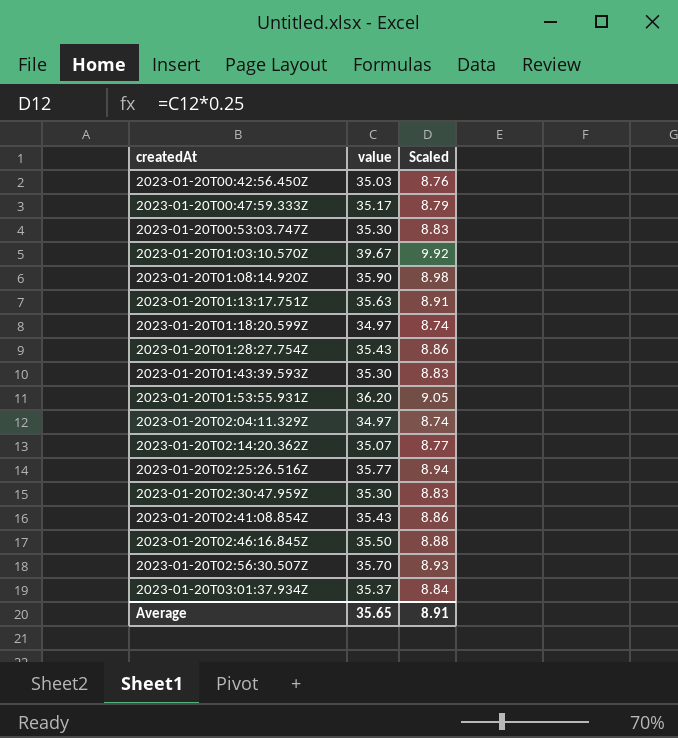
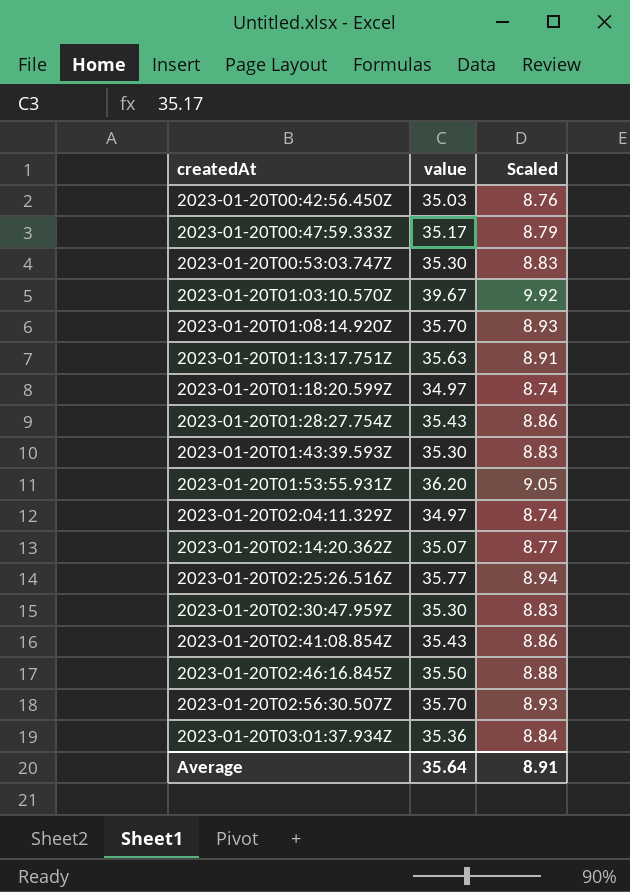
2023-01-20T01:08:14.920Z | value: 35.90 -> 35.70
2023-01-20T01:08:14.920Z | Scaled: 8.98 -> 8.93
2023-01-20T03:01:37.934Z | value: 35.37 -> 35.36
Average | value: 35.65 -> 35.64

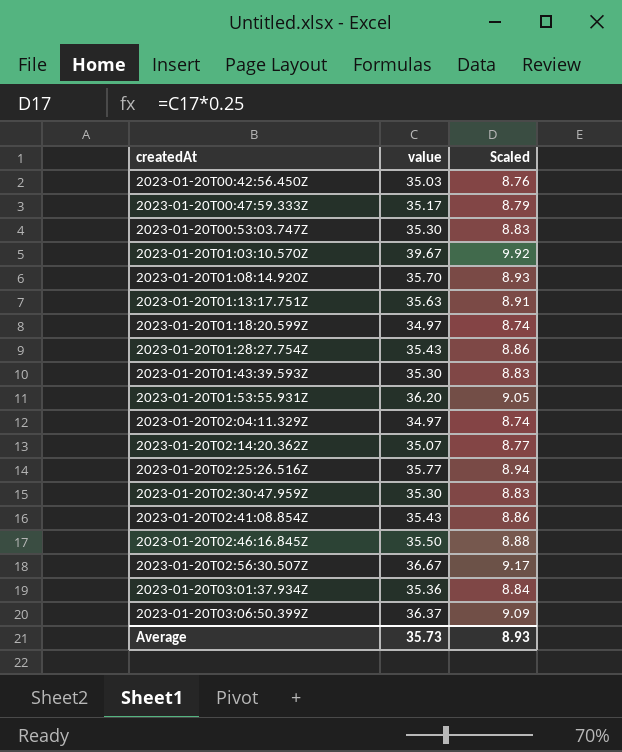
2023-01-20T02:56:30.507Z | value: 35.70 -> 36.67
2023-01-20T02:56:30.507Z | Scaled: 8.93 -> 9.17
row 2023-01-20T03:06:50.399Z: none -> 36.37 | 9.09
Average | value: 35.64 -> 35.73
Average | Scaled: 8.91 -> 8.93

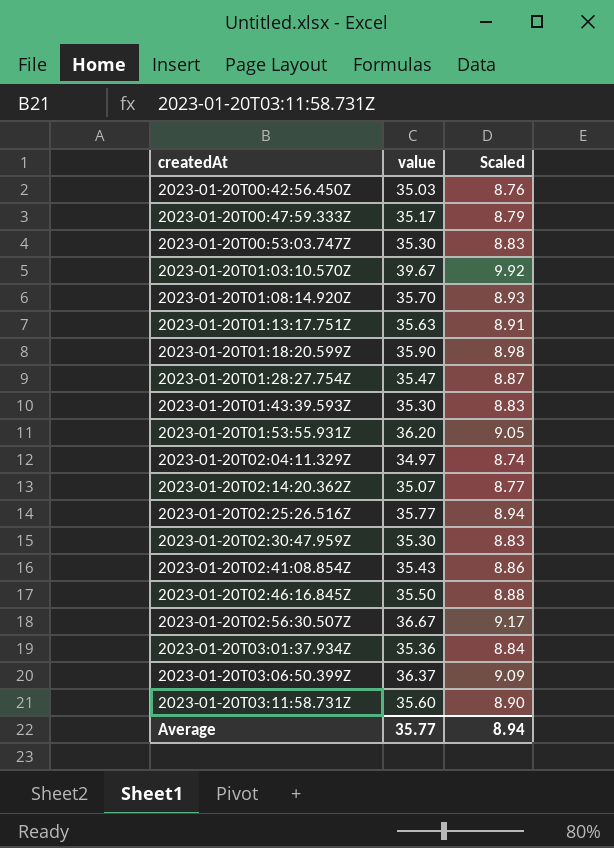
2023-01-20T01:18:20.599Z | value: 34.97 -> 35.90
2023-01-20T01:18:20.599Z | Scaled: 8.74 -> 8.98
2023-01-20T01:28:27.754Z | value: 35.43 -> 35.47
2023-01-20T01:28:27.754Z | Scaled: 8.86 -> 8.87
row 2023-01-20T03:11:58.731Z: none -> 35.60 | 8.90
Average | value: 35.73 -> 35.77
Average | Scaled: 8.93 -> 8.94

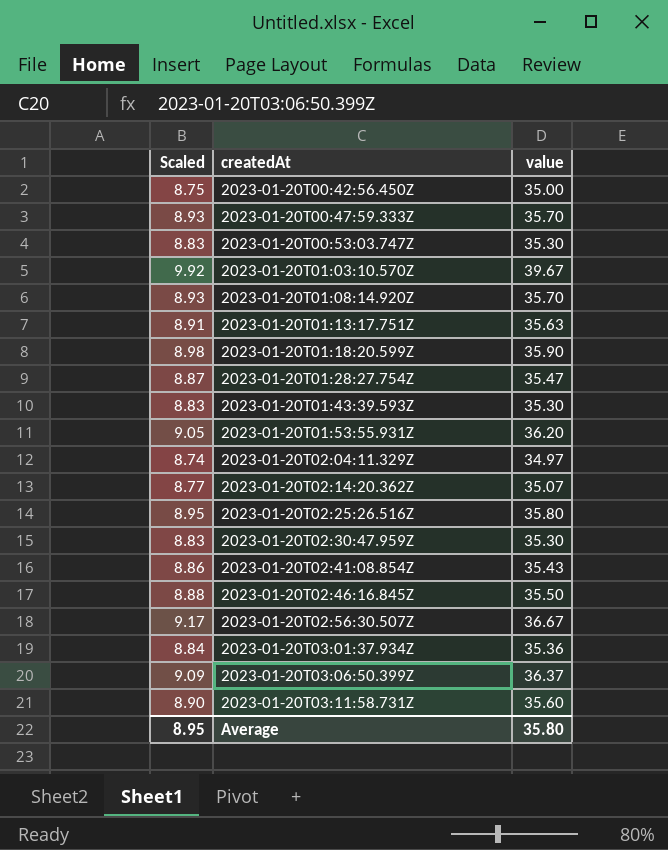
column Scaled | position: 3 -> 1
2023-01-20T00:42:56.450Z | Scaled: 8.76 -> 8.75
2023-01-20T00:42:56.450Z | value: 35.03 -> 35.00
2023-01-20T00:47:59.333Z | Scaled: 8.79 -> 8.93
2023-01-20T00:47:59.333Z | value: 35.17 -> 35.70
2023-01-20T02:25:26.516Z | Scaled: 8.94 -> 8.95
2023-01-20T02:25:26.516Z | value: 35.77 -> 35.80
Average | Scaled: 8.94 -> 8.95
Average | value: 35.77 -> 35.80

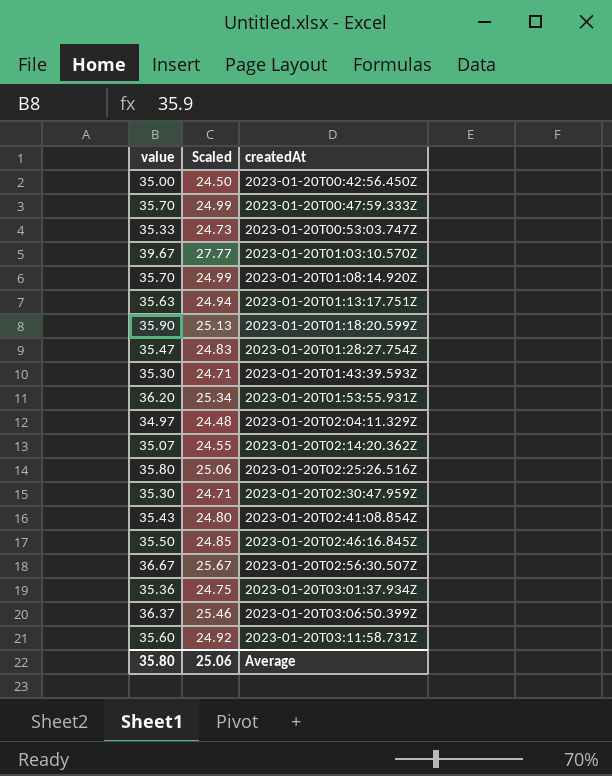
column value | position: 3 -> 1
column Scaled | formula: [value] * 0.25 -> [value] * 0.7
2023-01-20T00:53:03.747Z | value: 35.30 -> 35.33
Average | Scaled: 8.95 -> 25.06

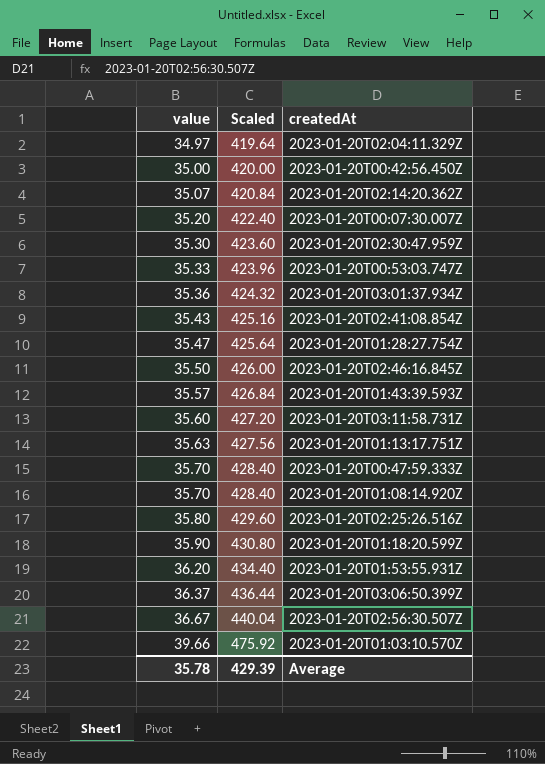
row order: createdAt ascending -> value ascending
column Scaled | formula: [value] * 0.7 -> [value] * 12
row 2023-01-20T00:07:30.007Z: none -> 35.20 | 422.40
2023-01-20T01:43:39.593Z | value: 35.30 -> 35.57
2023-01-20T01:03:10.570Z | value: 39.67 -> 39.66
Average | value: 35.80 -> 35.78
Average | Scaled: 25.06 -> 429.39

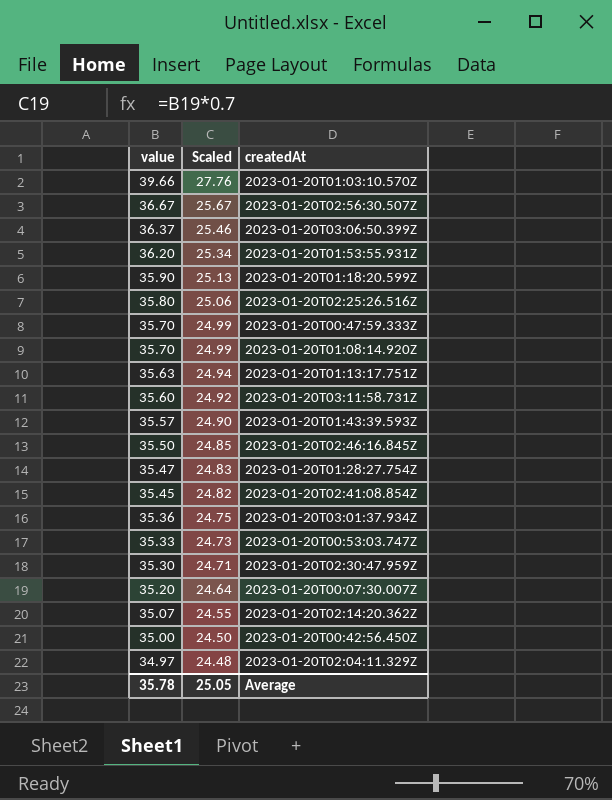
row order: value ascending -> value descending
column Scaled | formula: [value] * 12 -> [value] * 0.7
2023-01-20T02:41:08.854Z | value: 35.43 -> 35.45
Average | Scaled: 429.39 -> 25.05

